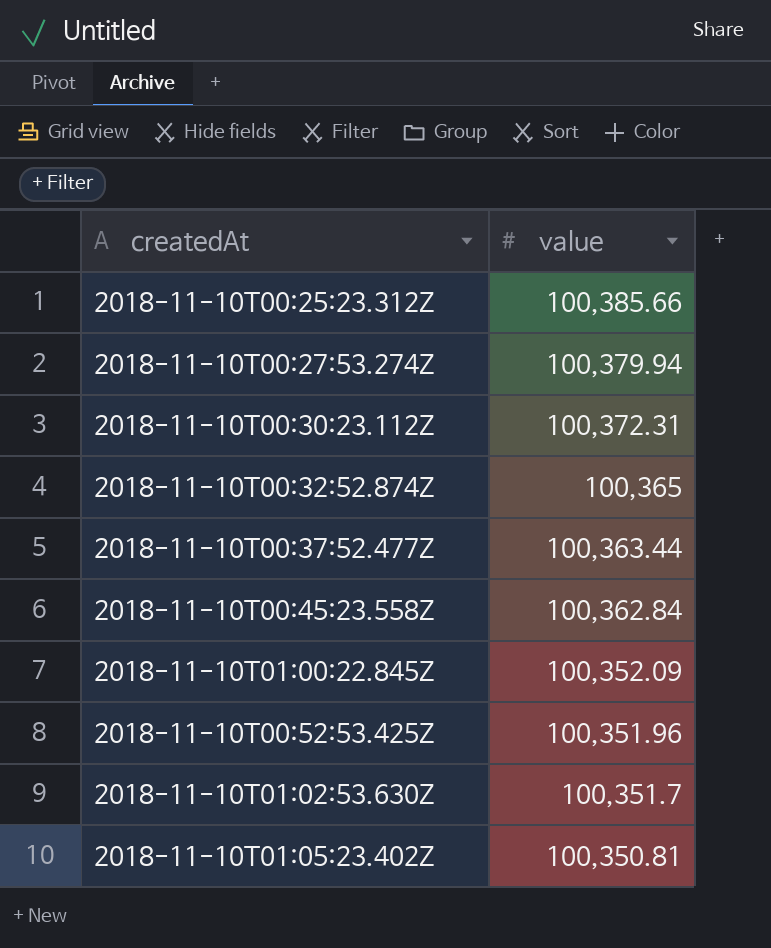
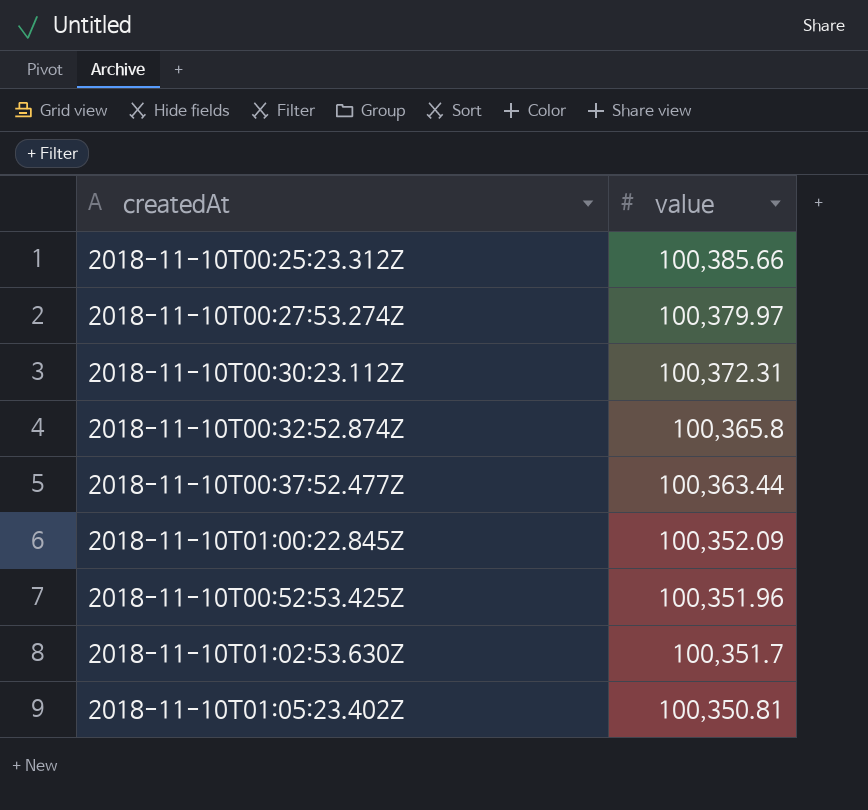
row 2018-11-10T00:45:23.558Z: 100,362.84 -> none
2018-11-10T00:27:53.274Z | value: 100,379.94 -> 100,379.97
2018-11-10T00:32:52.874Z | value: 100,365 -> 100,365.8

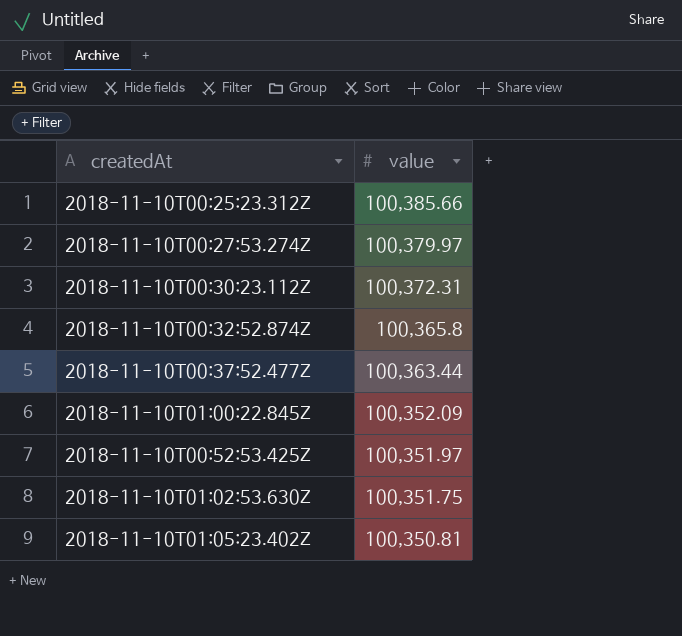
2018-11-10T00:52:53.425Z | value: 100,351.96 -> 100,351.97
2018-11-10T01:02:53.630Z | value: 100,351.7 -> 100,351.75

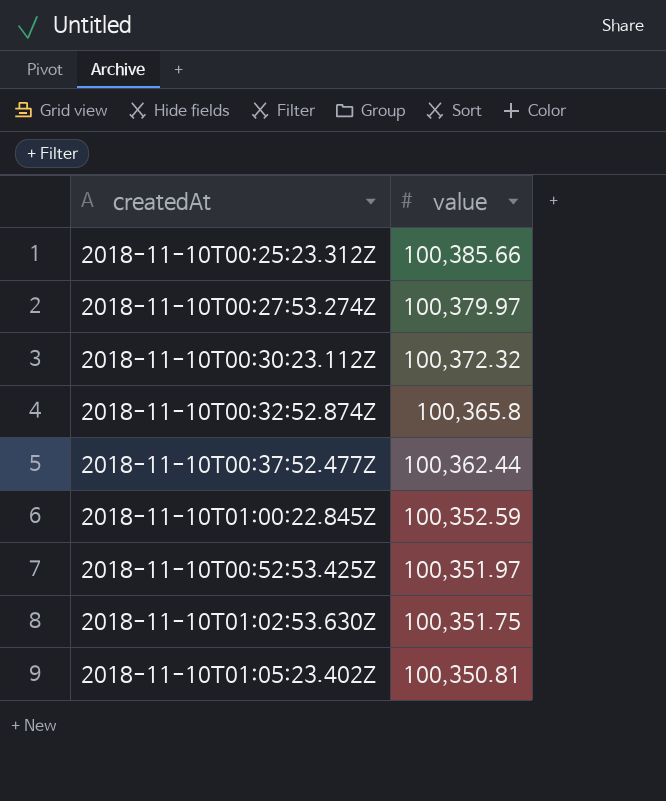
2018-11-10T00:30:23.112Z | value: 100,372.31 -> 100,372.32
2018-11-10T00:37:52.477Z | value: 100,363.44 -> 100,362.44
2018-11-10T01:00:22.845Z | value: 100,352.09 -> 100,352.59

